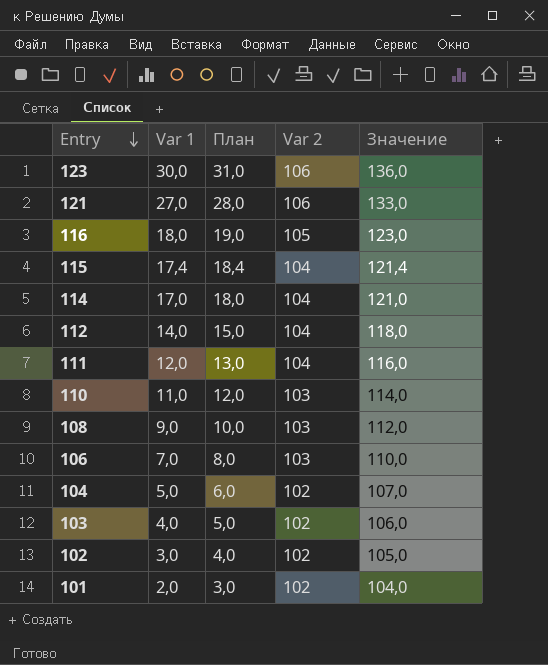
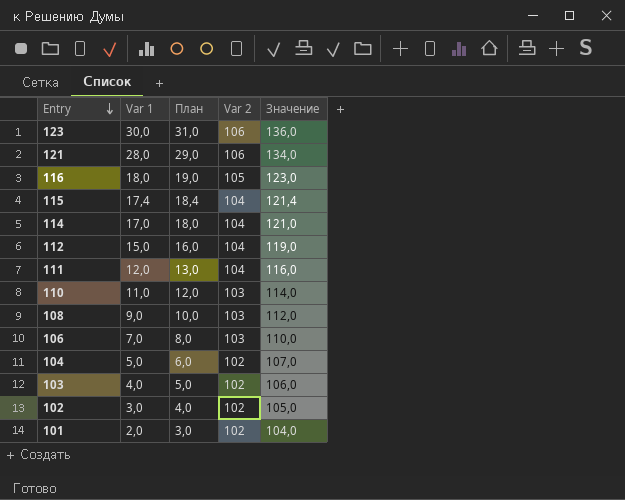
121 | Var 1: 27,0 -> 28,0
121 | План: 28,0 -> 29,0
121 | Значение: 133,0 -> 134,0
112 | Var 1: 14,0 -> 15,0
112 | План: 15,0 -> 16,0
112 | Значение: 118,0 -> 119,0

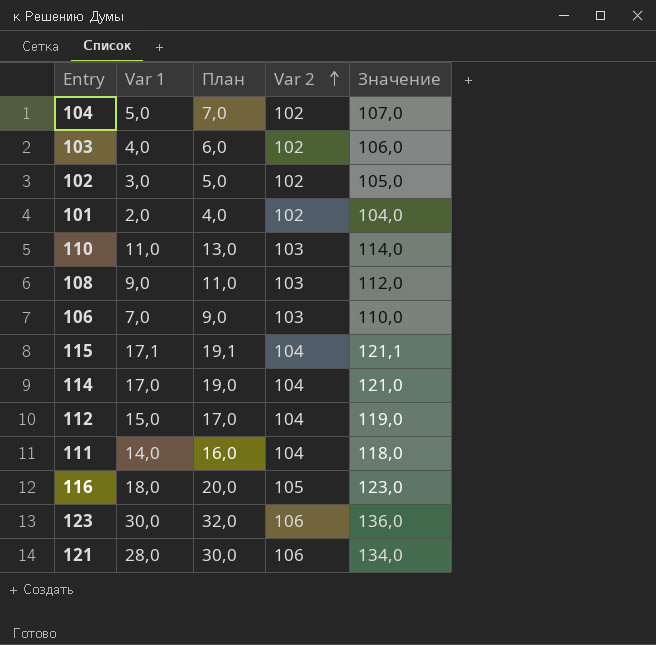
row order: Entry descending -> Var 2 ascending
column План | formula: [Var 1] + 1 -> [Var 1] + 2
115 | Var 1: 17,4 -> 17,1
115 | Значение: 121,4 -> 121,1
111 | Var 1: 12,0 -> 14,0
111 | Значение: 116,0 -> 118,0

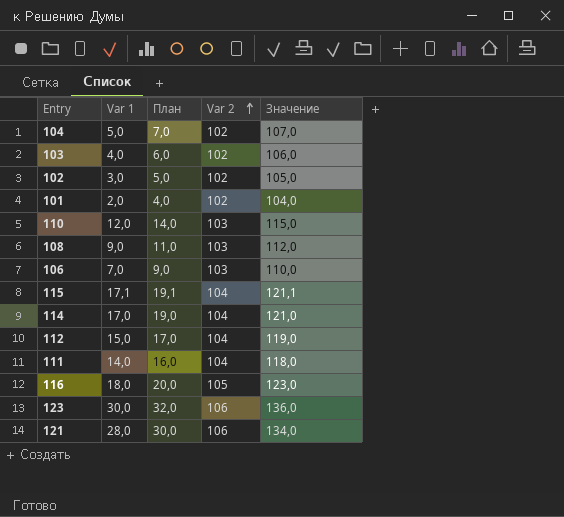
110 | Var 1: 11,0 -> 12,0
110 | План: 13,0 -> 14,0
110 | Значение: 114,0 -> 115,0

